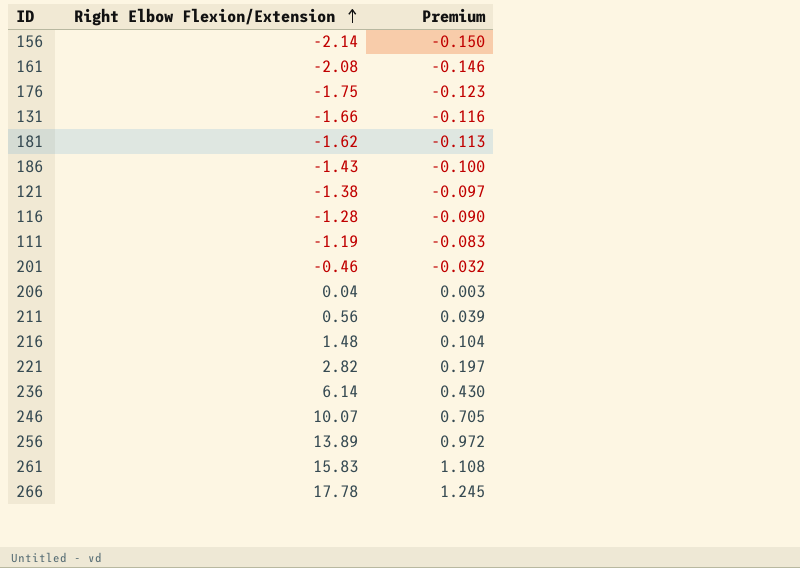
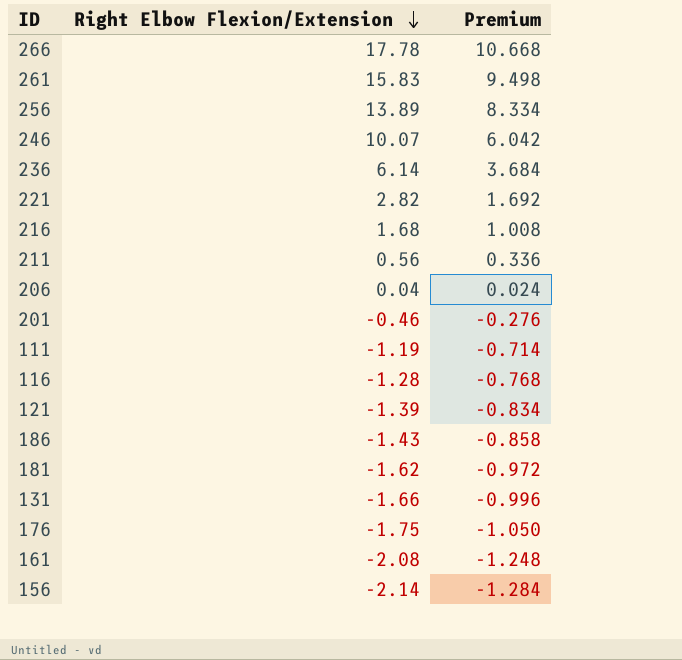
row order: Right Elbow Flexion/Extension ascending -> Right Elbow Flexion/Extension descending
column Premium | formula: [Right Elbow Flexion/Extension] * 0.07 -> [Right Elbow Flexion/Extension] * 0.6
216 | Right Elbow Flexion/Extension: 1.48 -> 1.68
121 | Right Elbow Flexion/Extension: -1.38 -> -1.39

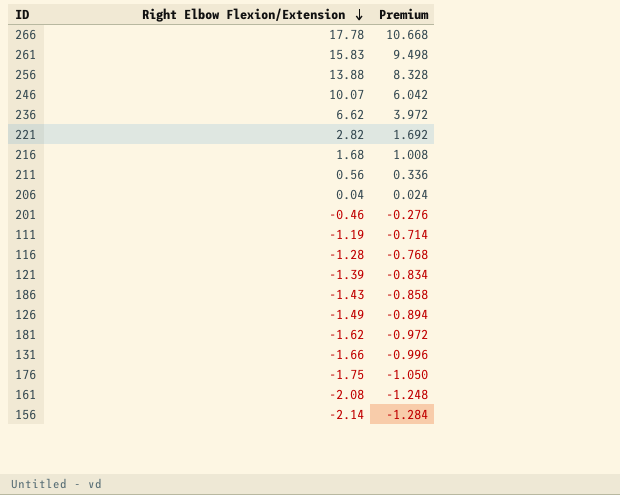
256 | Right Elbow Flexion/Extension: 13.89 -> 13.88
256 | Premium: 8.334 -> 8.328
236 | Right Elbow Flexion/Extension: 6.14 -> 6.62
236 | Premium: 3.684 -> 3.972
row 126: none -> -1.49 | -0.894

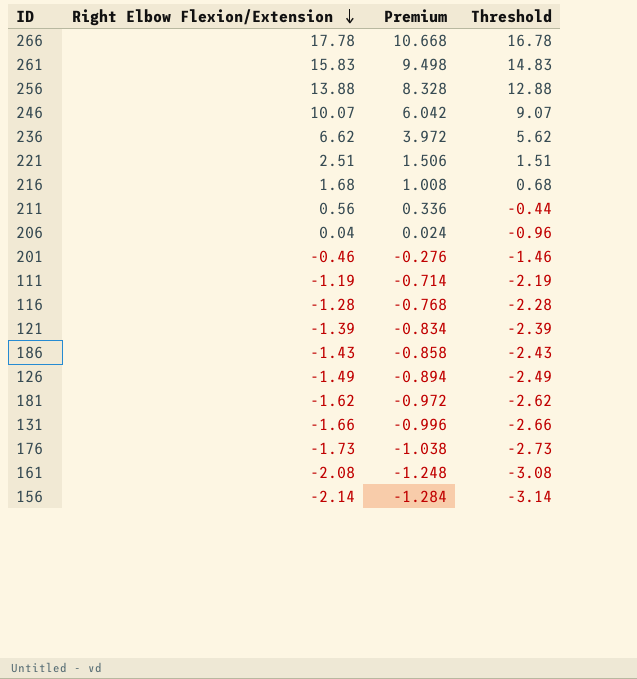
column Threshold | formula: none -> [Right Elbow Flexion/Extension] - 1
221 | Right Elbow Flexion/Extension: 2.82 -> 2.51
221 | Premium: 1.692 -> 1.506
176 | Right Elbow Flexion/Extension: -1.75 -> -1.73
176 | Premium: -1.050 -> -1.038

